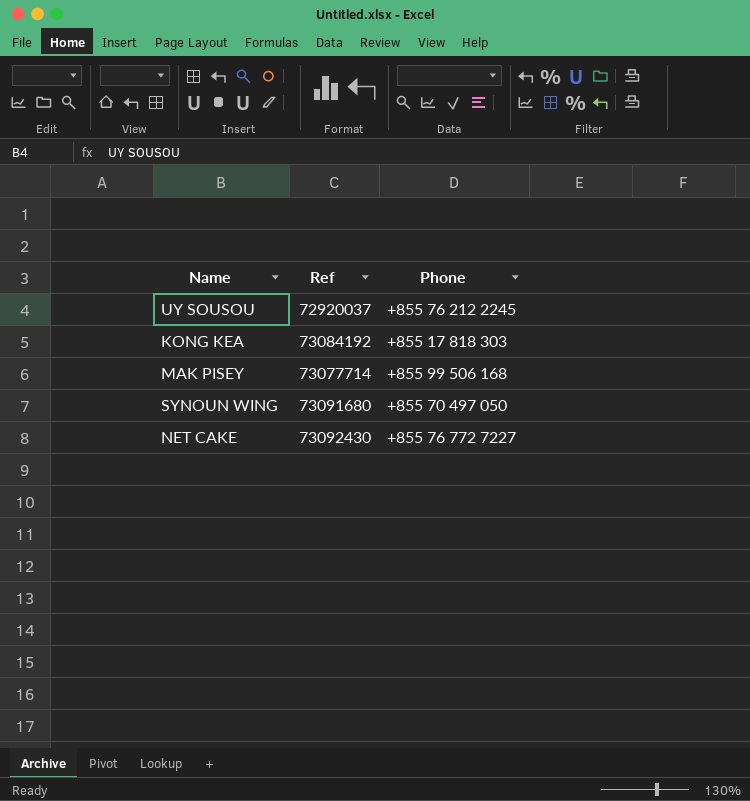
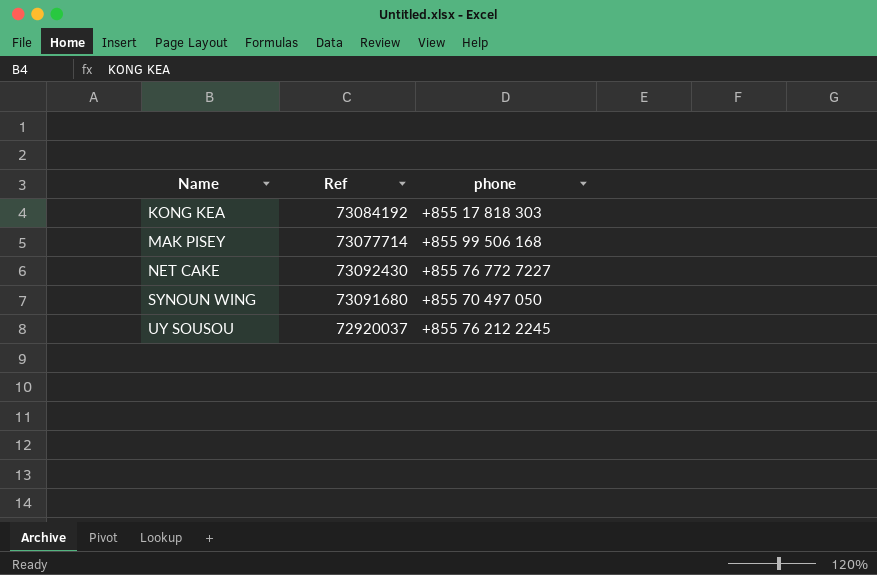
row order: none -> Name ascending
column name: Phone -> phone

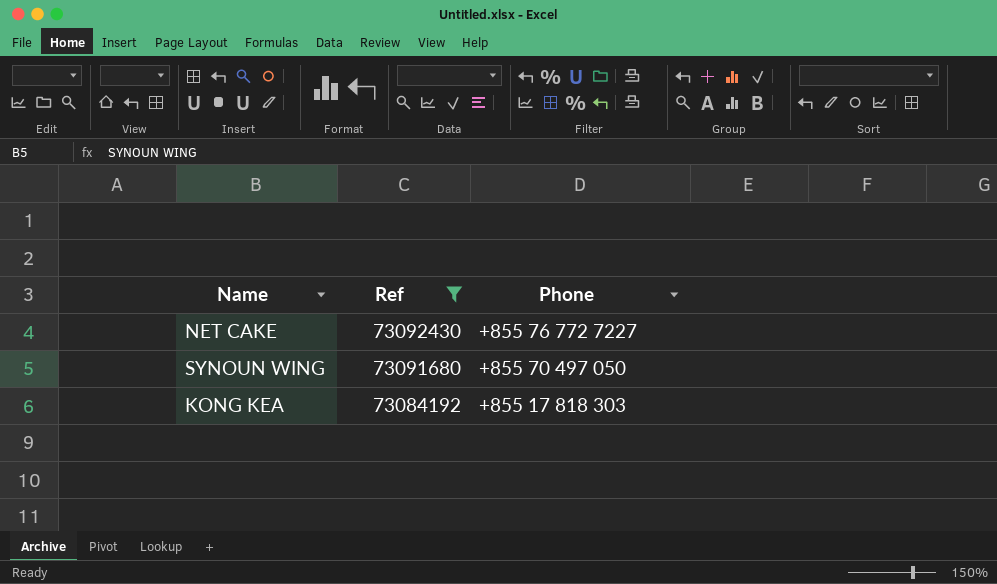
filter: none -> Ref >= 73084192
row order: Name ascending -> Ref descending
column name: phone -> Phone

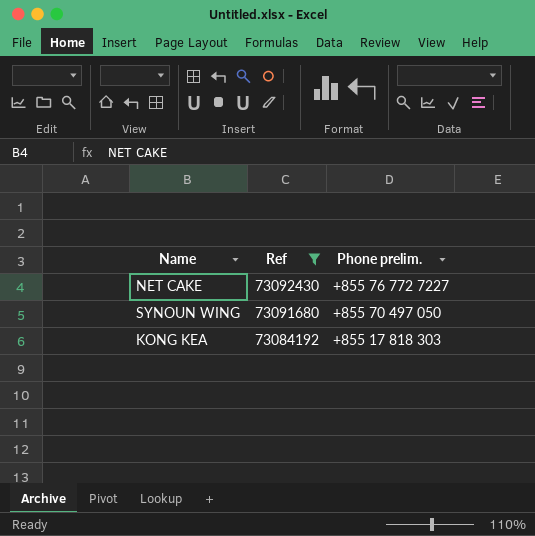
column name: Phone -> Phone prelim.

